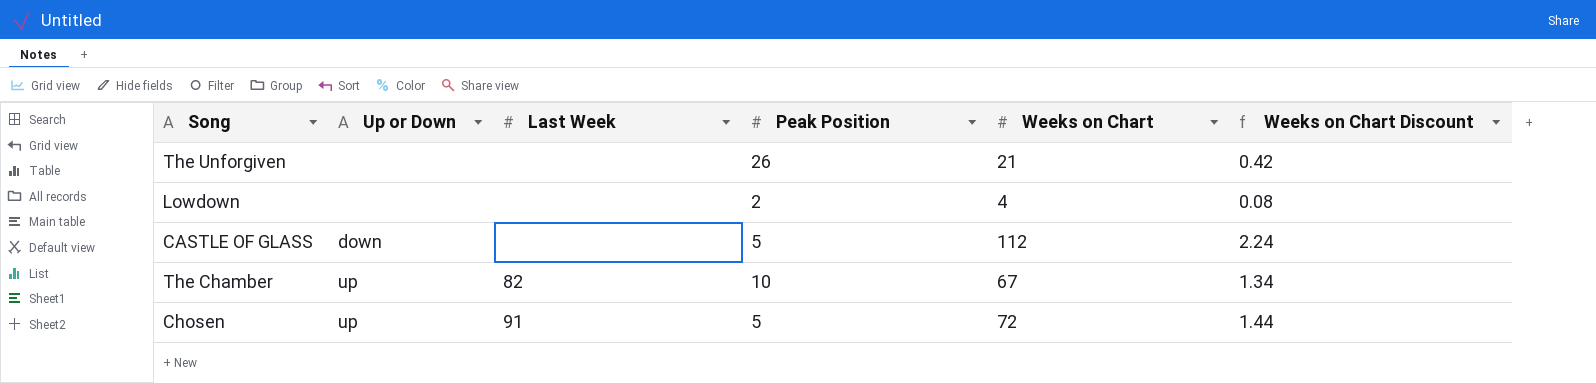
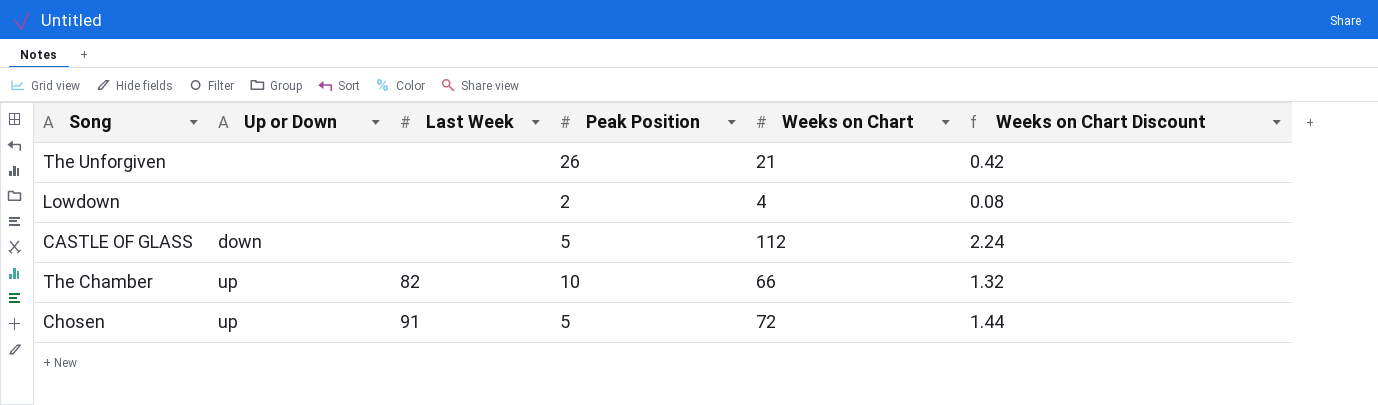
The Chamber | Weeks on Chart: 67 -> 66
The Chamber | Weeks on Chart Discount: 1.34 -> 1.32

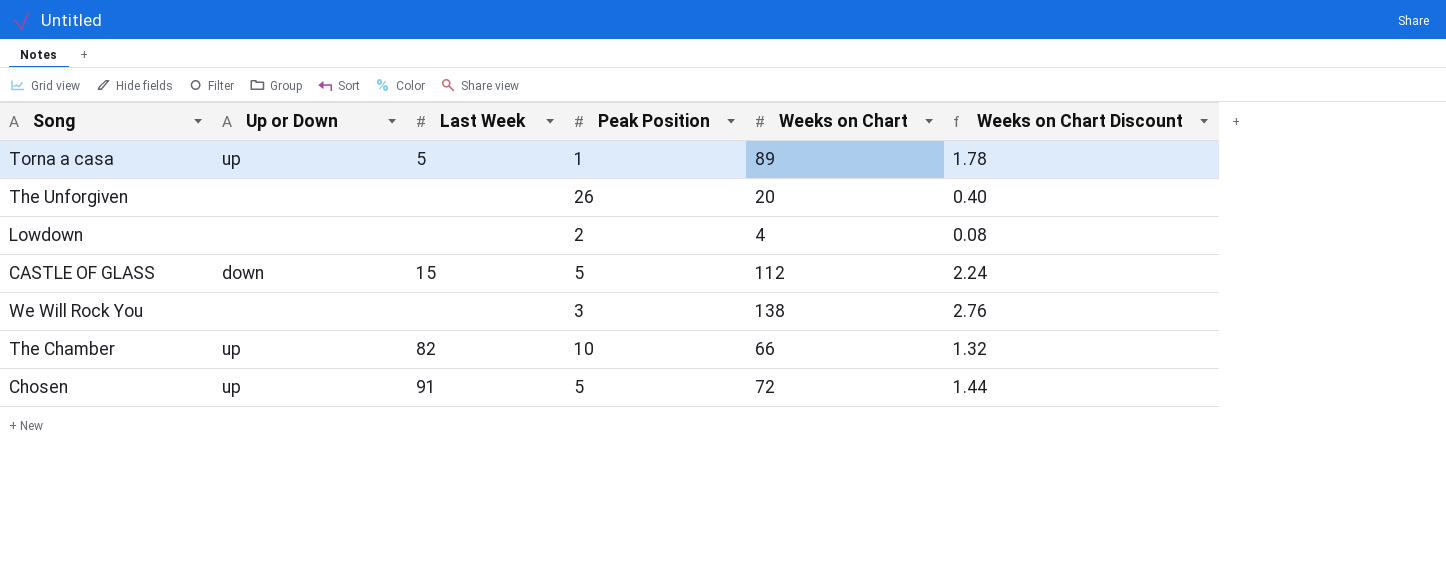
row Torna a casa: none -> up | 5 | 1 | 89 | 1.78
The Unforgiven | Weeks on Chart: 21 -> 20
The Unforgiven | Weeks on Chart Discount: 0.42 -> 0.40
CASTLE OF GLASS | Last Week: none -> 15
row We Will Rock You: none -> none | none | 3 | 138 | 2.76

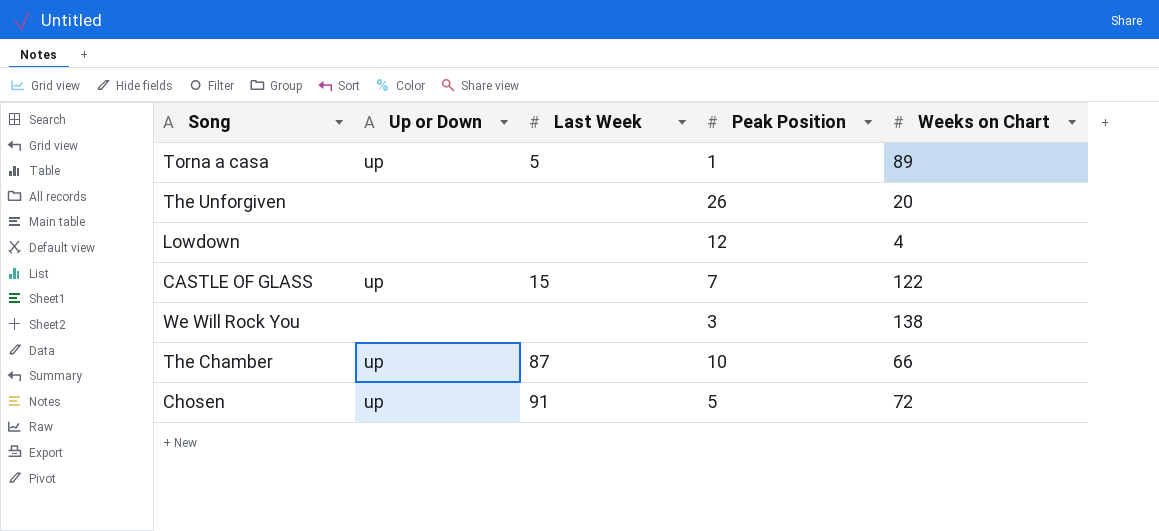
column Weeks on Chart Discount | formula: [Weeks on Chart] * 0.02 -> none
Lowdown | Peak Position: 2 -> 12
CASTLE OF GLASS | Up or Down: down -> up
CASTLE OF GLASS | Peak Position: 5 -> 7
CASTLE OF GLASS | Weeks on Chart: 112 -> 122
The Chamber | Last Week: 82 -> 87

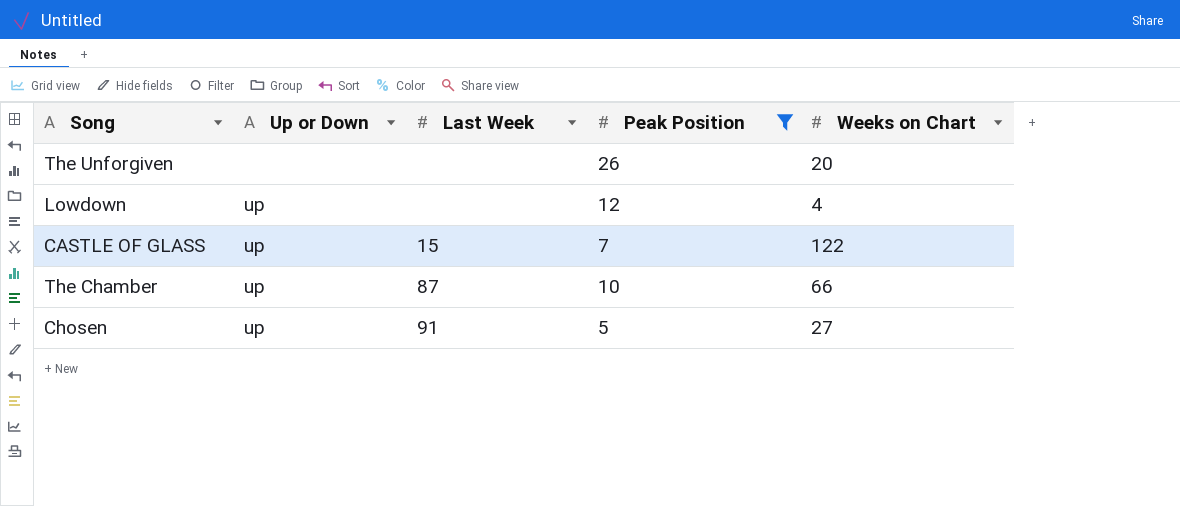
filter: none -> Peak Position >= 5
Lowdown | Up or Down: none -> up
Chosen | Weeks on Chart: 72 -> 27

